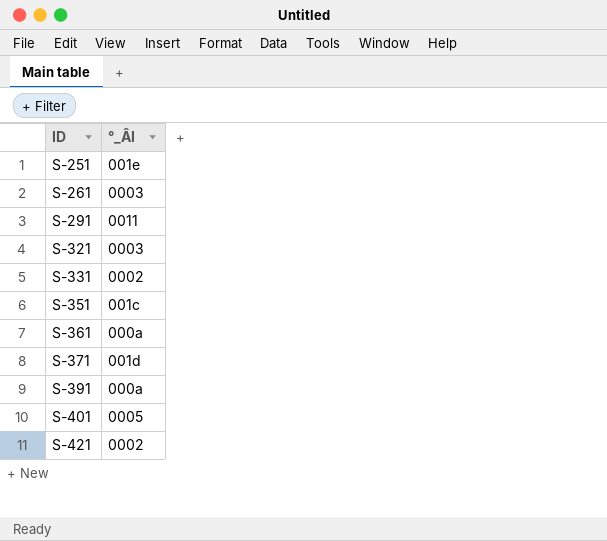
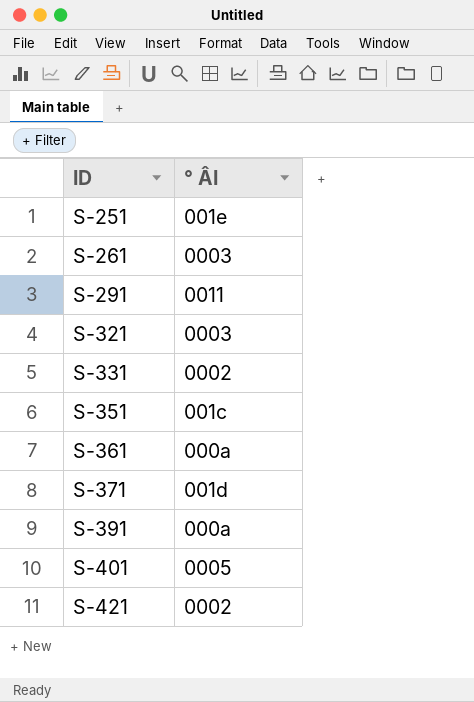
column name: °_ÂI -> ° ÂI

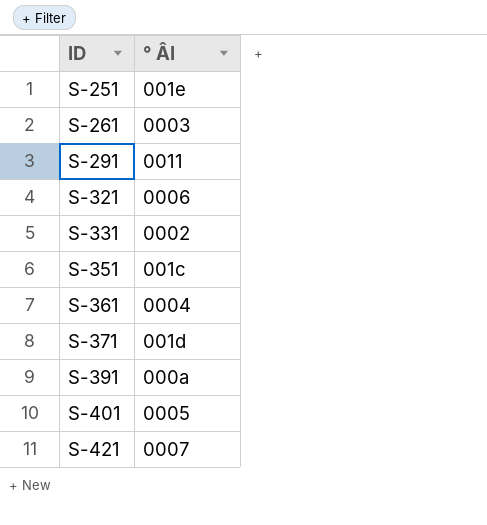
S-321 | ° ÂI: 0003 -> 0006
S-361 | ° ÂI: 000a -> 0004
S-421 | ° ÂI: 0002 -> 0007

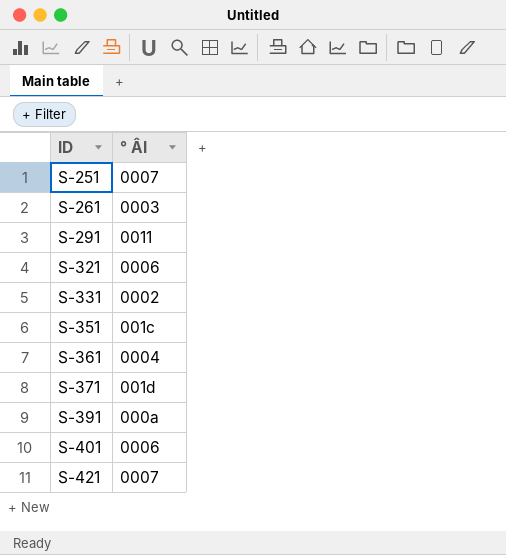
S-251 | ° ÂI: 001e -> 0007
S-401 | ° ÂI: 0005 -> 0006

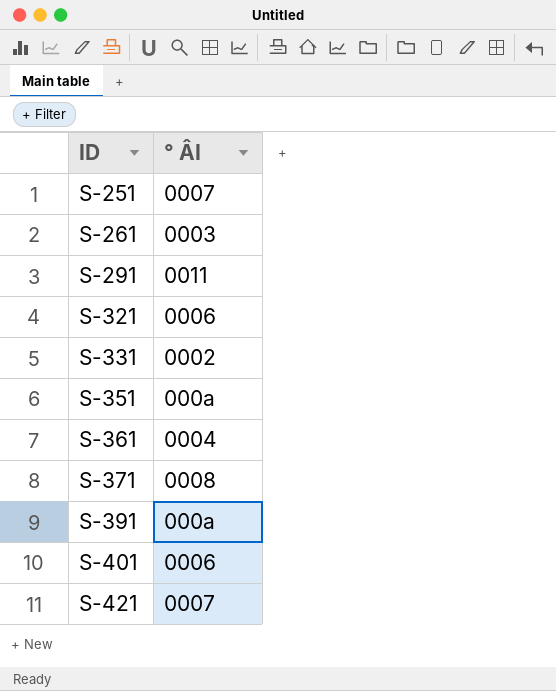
S-351 | ° ÂI: 001c -> 000a
S-371 | ° ÂI: 001d -> 0008

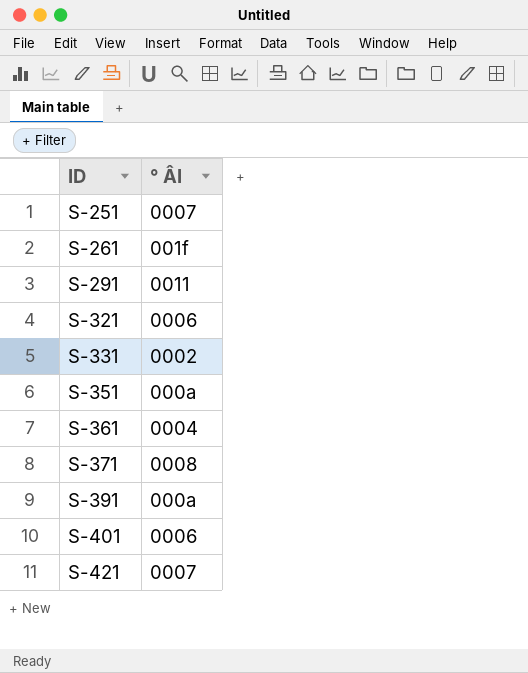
S-261 | ° ÂI: 0003 -> 001f

